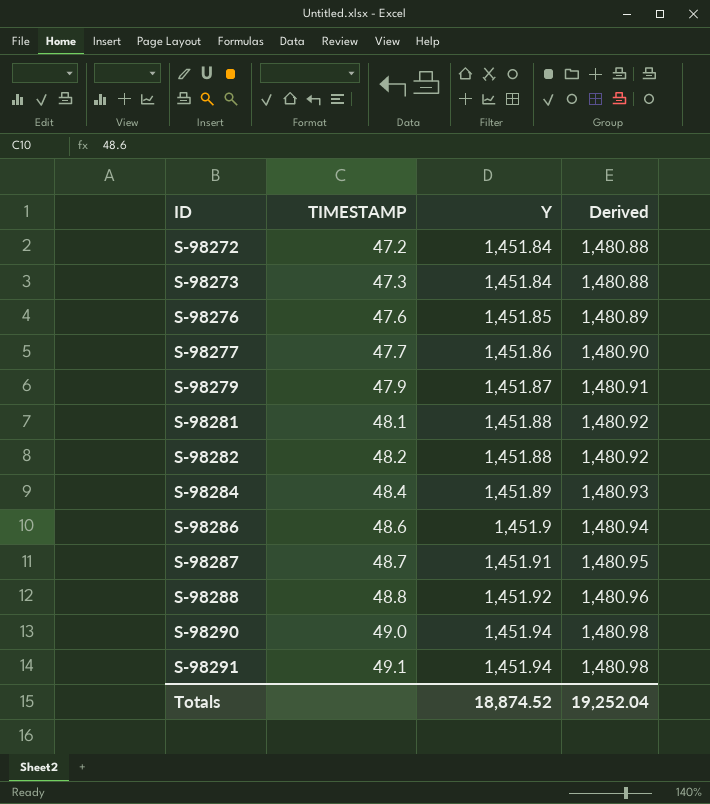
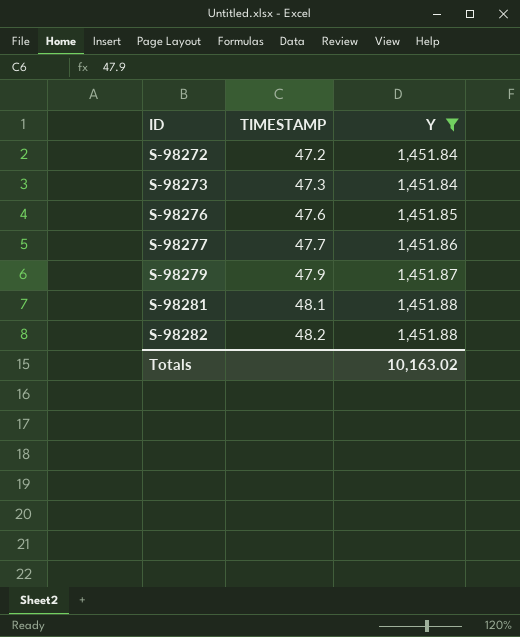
filter: none -> Y <= 1,451.88
column Derived | formula: [Y] * 1.02 -> none
Totals | Y: 18,874.52 -> 10,163.02

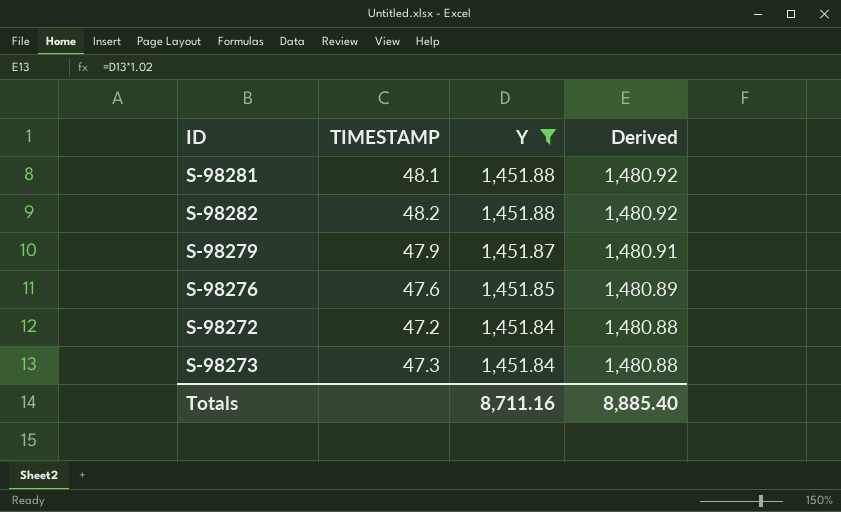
row order: ID ascending -> Y descending
column Derived | formula: none -> [Y] * 1.02
row S-98277: 47.7 | 1,451.86 -> none
Totals | Y: 10,163.02 -> 8,711.16

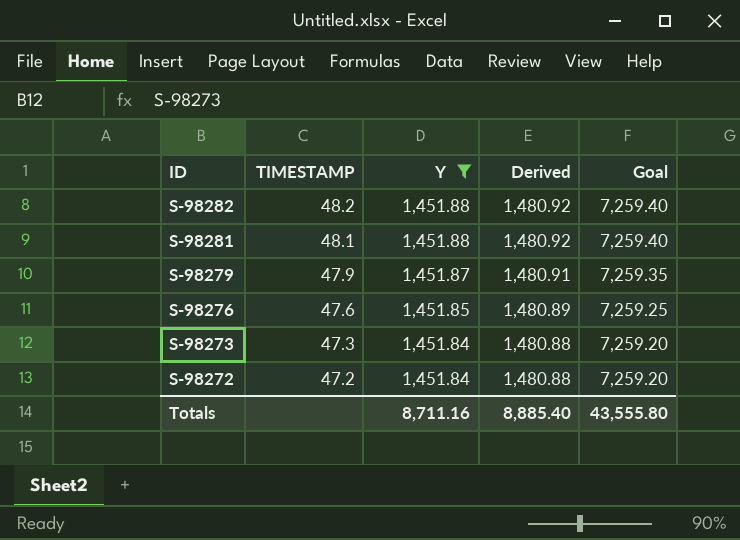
row order: Y descending -> ID descending
column Goal | formula: none -> [Y] * 5

